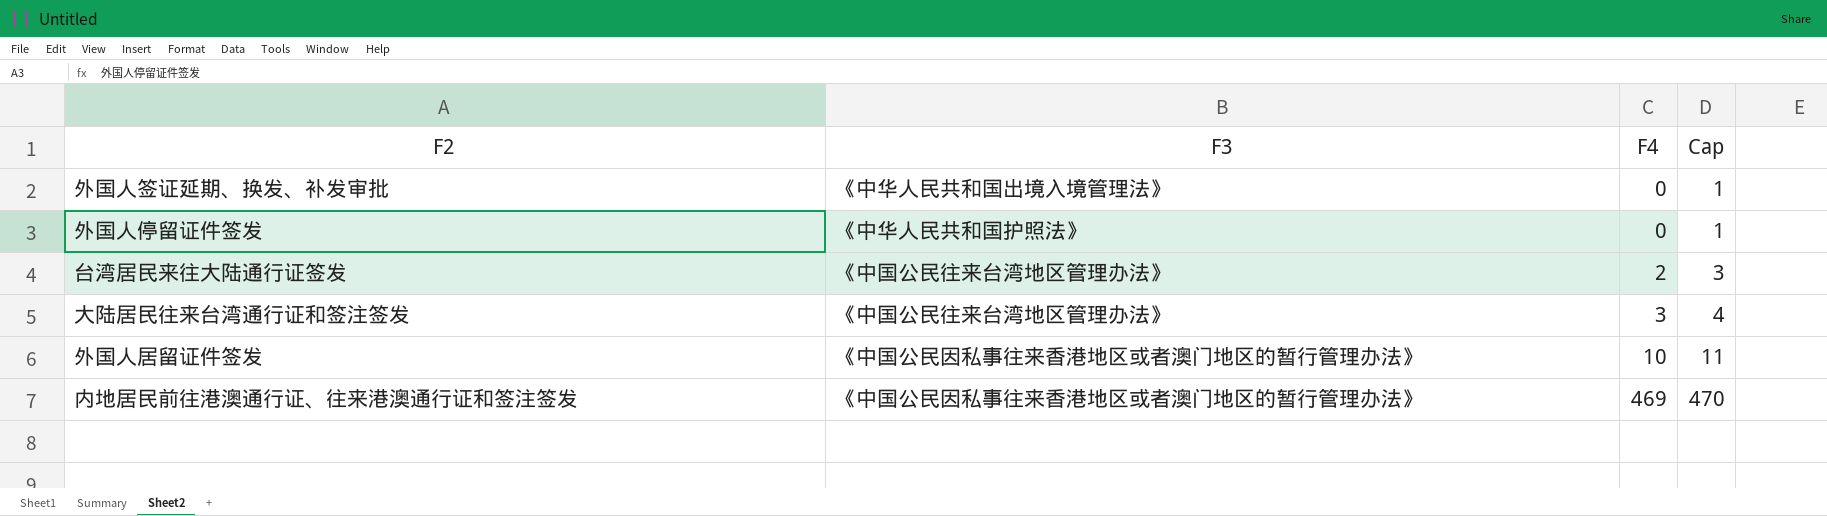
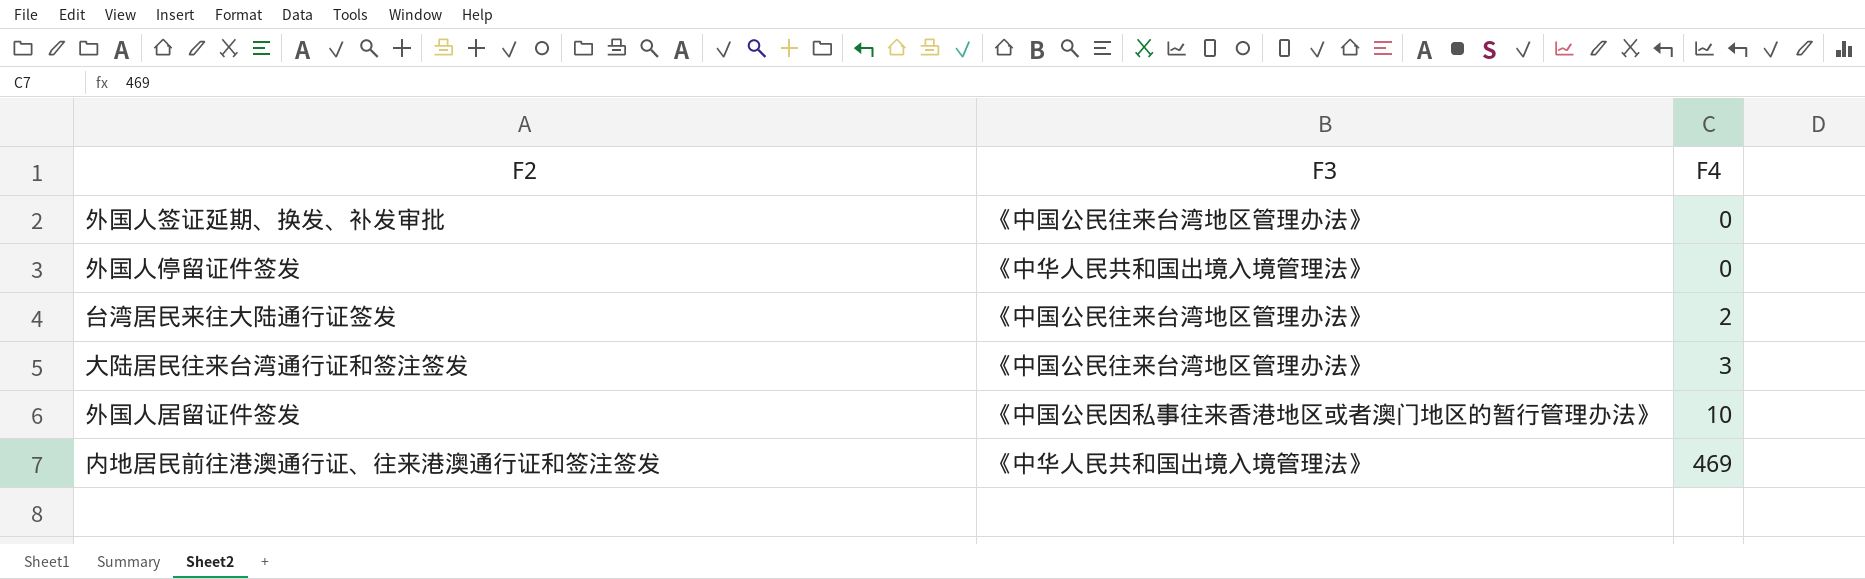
column Cap | formula: [F4] + 1 -> none
外国人签证延期、换发、补发审批 | F3: 《中华人民共和国出境入境管理法》 -> 《中国公民往来台湾地区管理办法》
外国人停留证件签发 | F3: 《中华人民共和国护照法》 -> 《中华人民共和国出境入境管理法》
内地居民前往港澳通行证、往来港澳通行证和签注签发 | F3: 《中国公民因私事往来香港地区或者澳门地区的暂行管理办法》 -> 《中华人民共和国出境入境管理法》

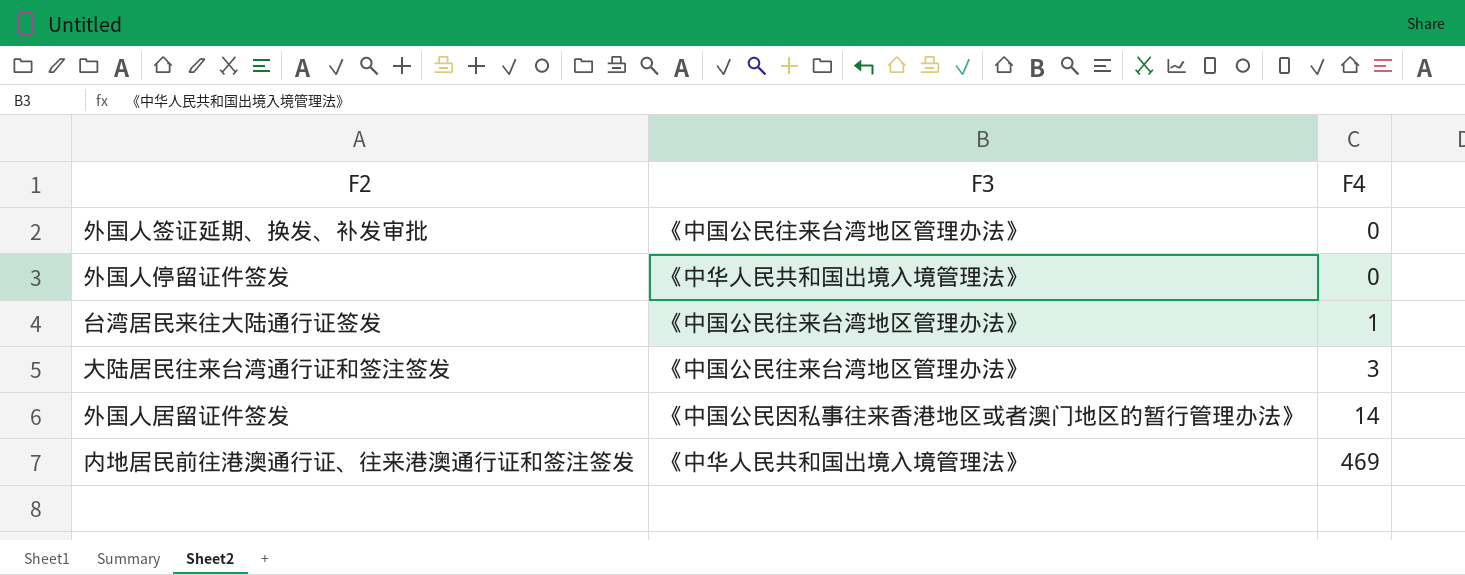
台湾居民来往大陆通行证签发 | F4: 2 -> 1
外国人居留证件签发 | F4: 10 -> 14

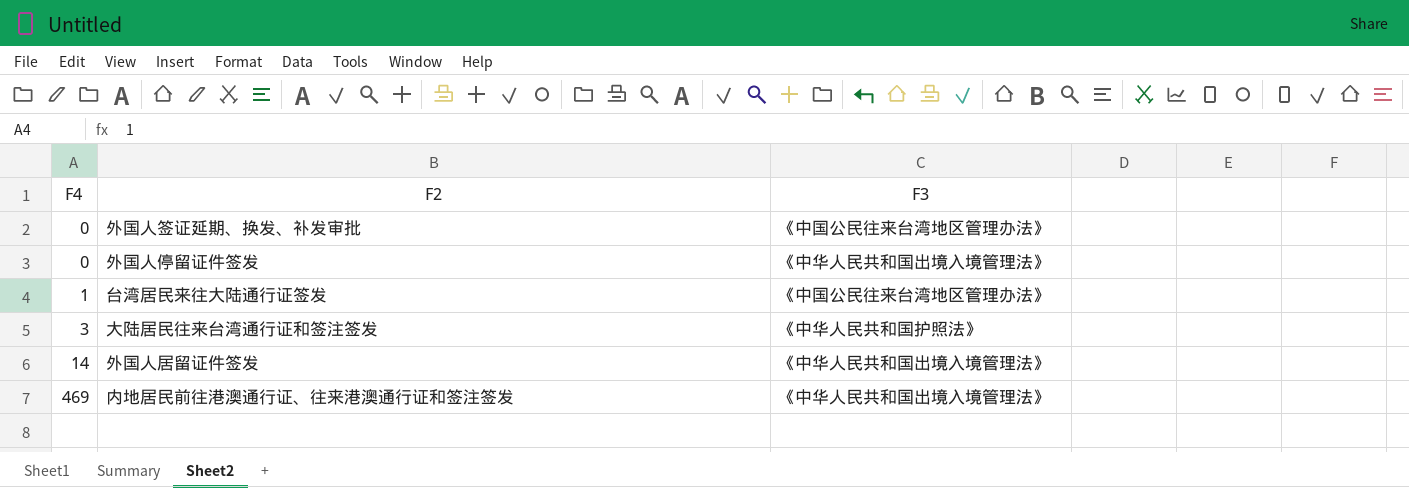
column F4 | position: 3 -> 1
大陆居民往来台湾通行证和签注签发 | F3: 《中国公民往来台湾地区管理办法》 -> 《中华人民共和国护照法》
外国人居留证件签发 | F3: 《中国公民因私事往来香港地区或者澳门地区的暂行管理办法》 -> 《中华人民共和国出境入境管理法》

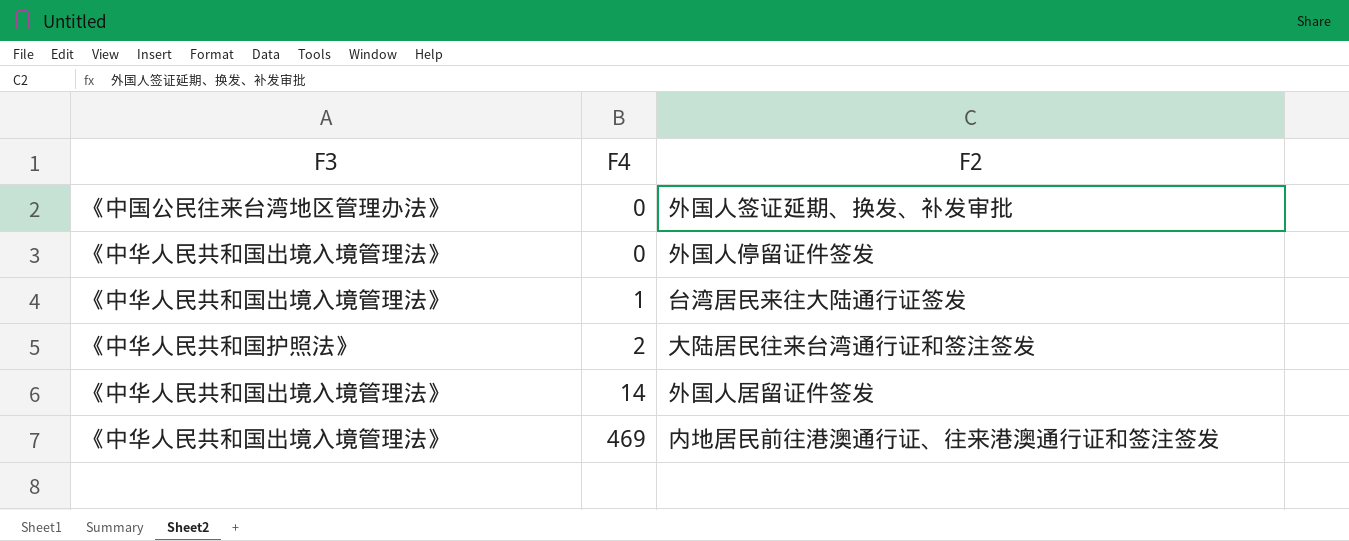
column F3 | position: 3 -> 1
台湾居民来往大陆通行证签发 | F3: 《中国公民往来台湾地区管理办法》 -> 《中华人民共和国出境入境管理法》
大陆居民往来台湾通行证和签注签发 | F4: 3 -> 2

